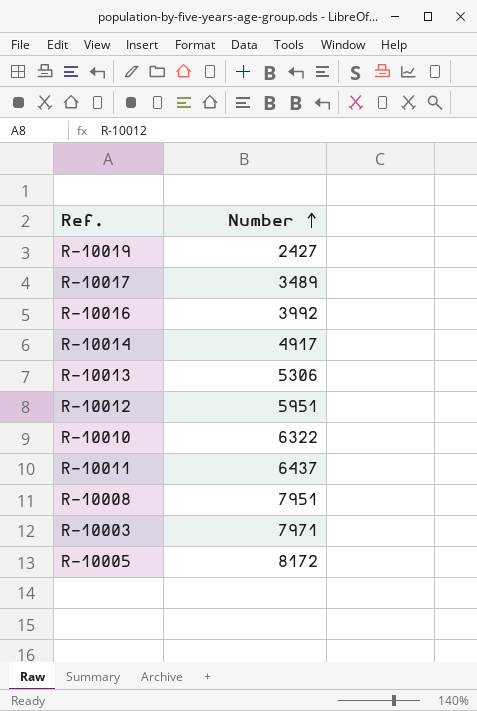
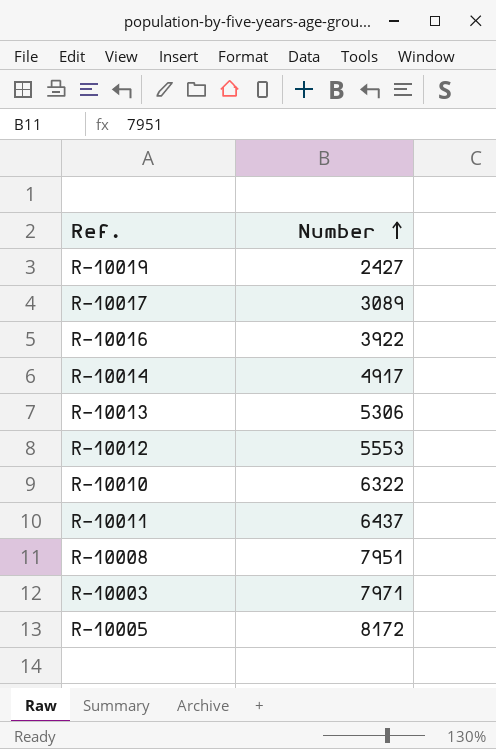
R-10017 | Number: 3489 -> 3089
R-10016 | Number: 3992 -> 3922
R-10012 | Number: 5951 -> 5553

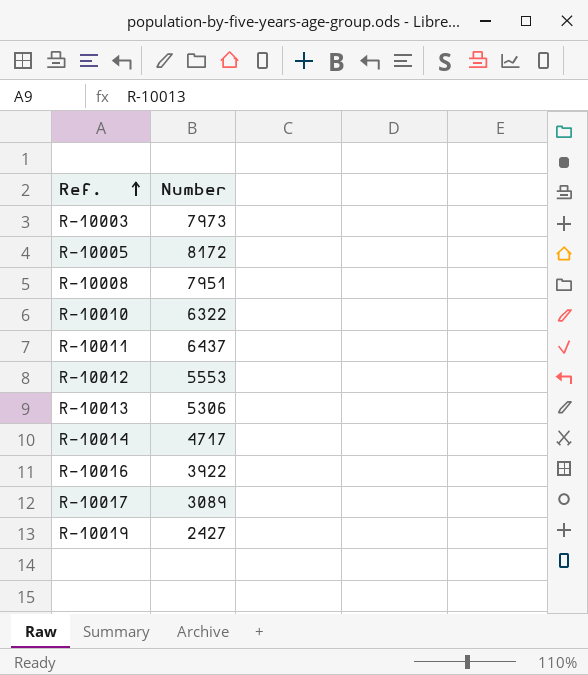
row order: Number ascending -> Ref. ascending
R-10003 | Number: 7971 -> 7973
R-10014 | Number: 4917 -> 4717

